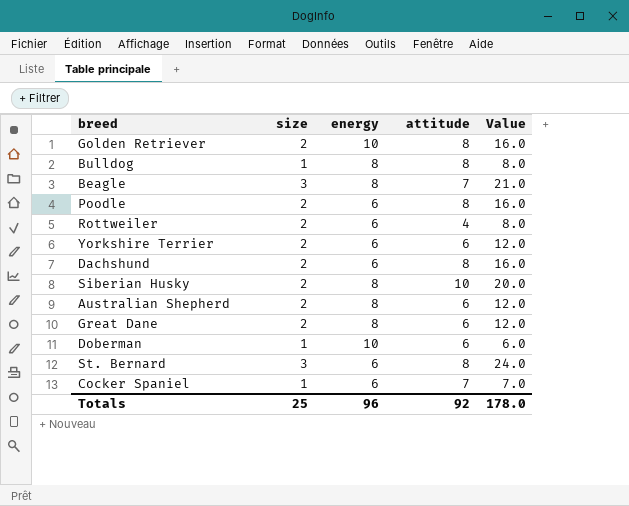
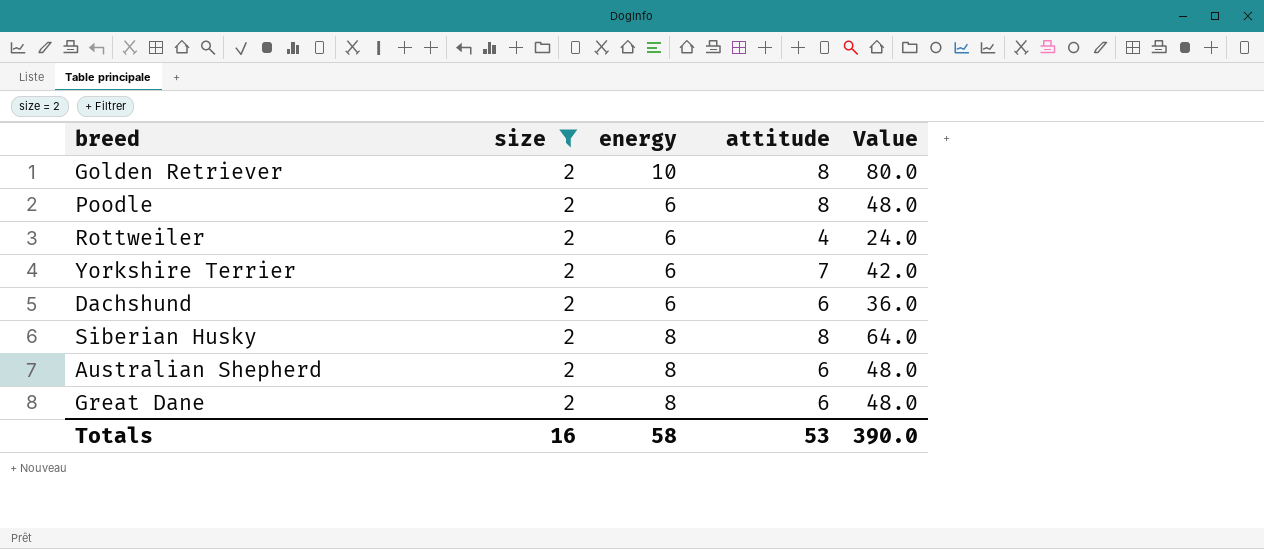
filter: none -> size = 2
column Value | formula: [size] * [attitude] -> [energy] * [attitude]
Yorkshire Terrier | attitude: 6 -> 7
Dachshund | attitude: 8 -> 6
Siberian Husky | attitude: 10 -> 8
Totals | size: 25 -> 16
Totals | energy: 96 -> 58
Totals | attitude: 92 -> 53
Totals | Value: 178.0 -> 390.0

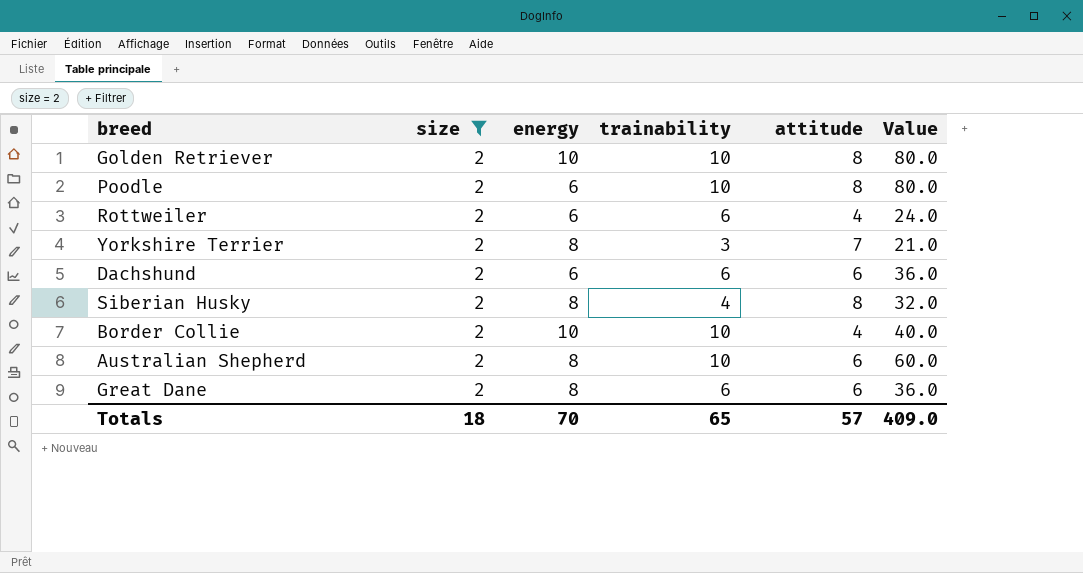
column trainability | position: none -> 4
column Value | formula: [energy] * [attitude] -> [trainability] * [attitude]
Yorkshire Terrier | energy: 6 -> 8
row Border Collie: none -> 2 | 10 | 10 | 4 | 40.0
Totals | size: 16 -> 18
Totals | energy: 58 -> 70
Totals | attitude: 53 -> 57
Totals | Value: 390.0 -> 409.0

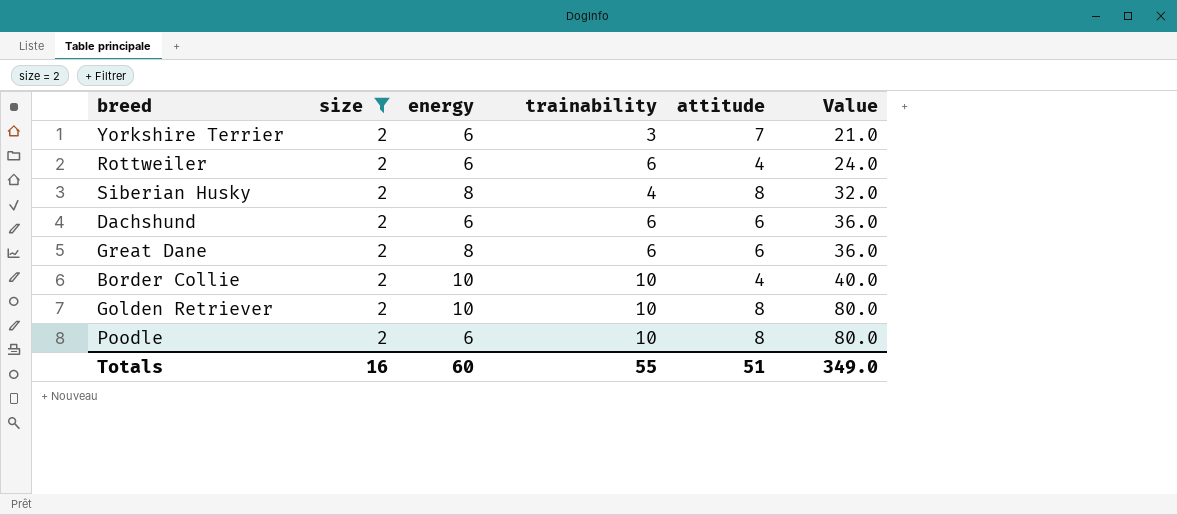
row order: none -> Value ascending
row Australian Shepherd: 2 | 8 | 10 | 6 | 60.0 -> none
Yorkshire Terrier | energy: 8 -> 6
Totals | size: 18 -> 16
Totals | energy: 70 -> 60
Totals | trainability: 65 -> 55
Totals | attitude: 57 -> 51
Totals | Value: 409.0 -> 349.0

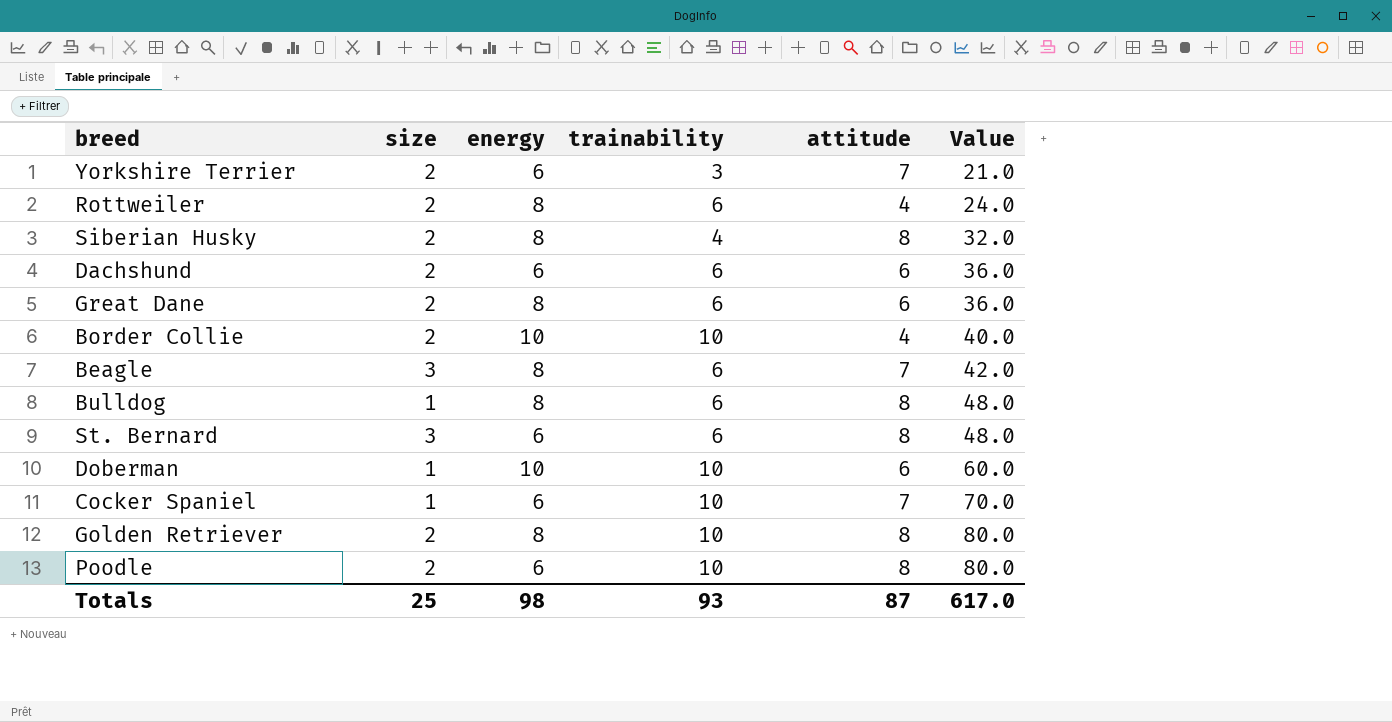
filter: size = 2 -> none
Rottweiler | energy: 6 -> 8
Golden Retriever | energy: 10 -> 8
Totals | size: 16 -> 25
Totals | energy: 60 -> 98
Totals | trainability: 55 -> 93
Totals | attitude: 51 -> 87
Totals | Value: 349.0 -> 617.0

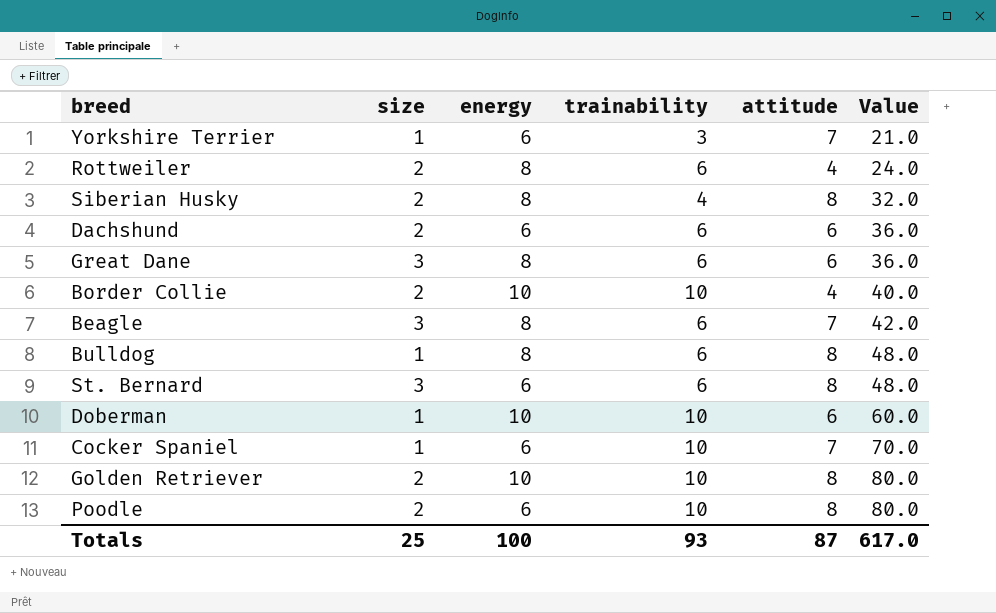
Yorkshire Terrier | size: 2 -> 1
Great Dane | size: 2 -> 3
Golden Retriever | energy: 8 -> 10
Totals | energy: 98 -> 100

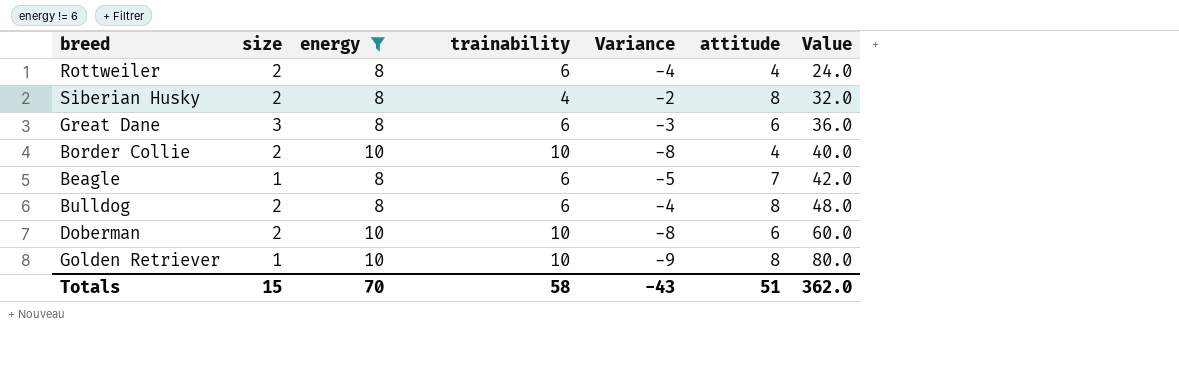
filter: none -> energy != 6
column Variance | formula: none -> [size] - [trainability]
Beagle | size: 3 -> 1
Bulldog | size: 1 -> 2
Doberman | size: 1 -> 2
Golden Retriever | size: 2 -> 1
Totals | size: 25 -> 15
Totals | energy: 100 -> 70
Totals | trainability: 93 -> 58
Totals | attitude: 87 -> 51
Totals | Value: 617.0 -> 362.0

